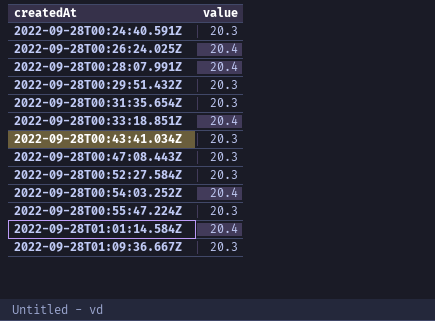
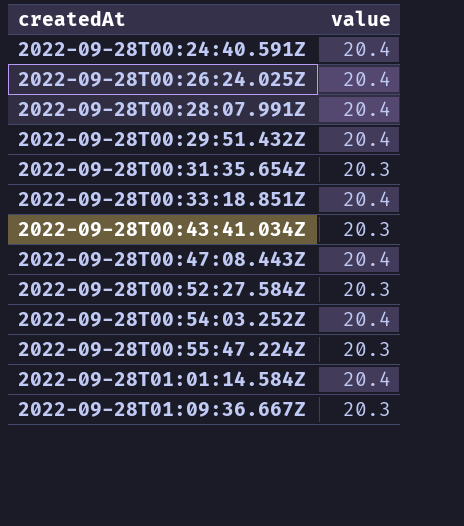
2022-09-28T00:24:40.591Z | value: 20.3 -> 20.4
2022-09-28T00:29:51.432Z | value: 20.3 -> 20.4
2022-09-28T00:47:08.443Z | value: 20.3 -> 20.4

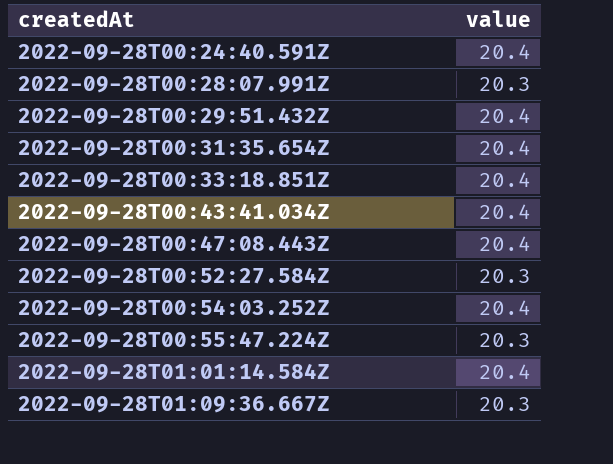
row 2022-09-28T00:26:24.025Z: 20.4 -> none
2022-09-28T00:28:07.991Z | value: 20.4 -> 20.3
2022-09-28T00:31:35.654Z | value: 20.3 -> 20.4
2022-09-28T00:43:41.034Z | value: 20.3 -> 20.4

